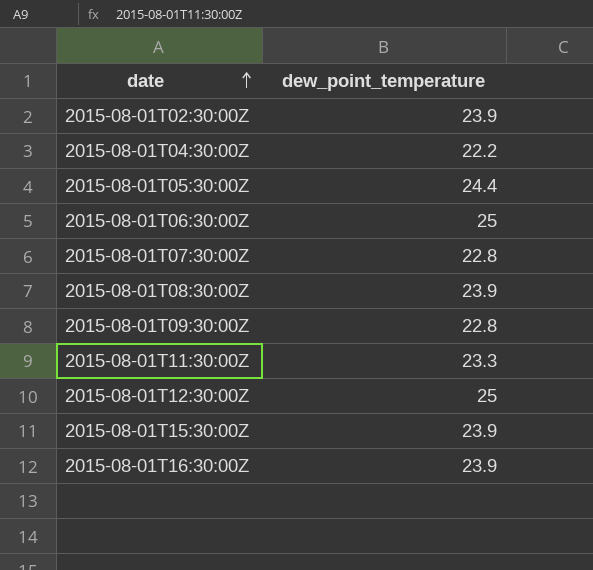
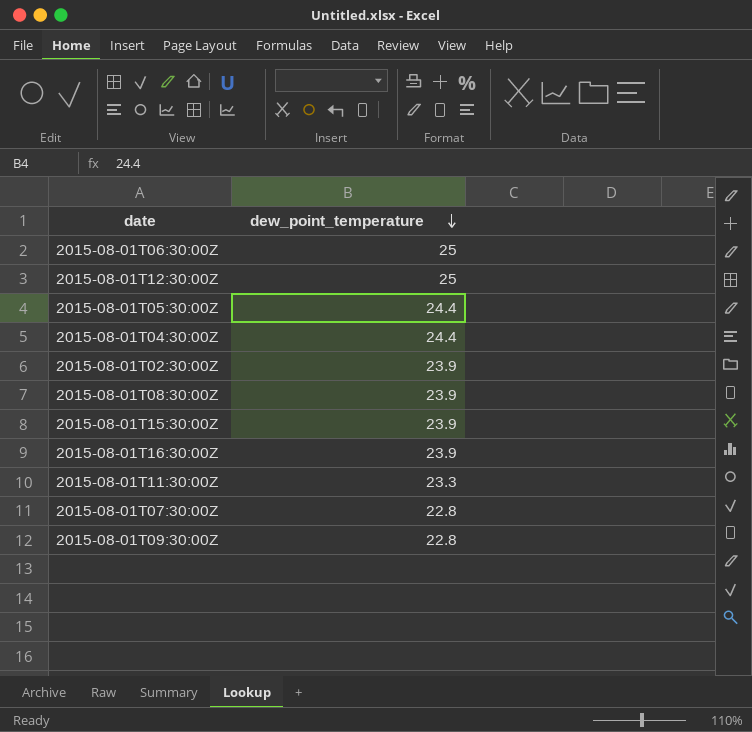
row order: date ascending -> dew_point_temperature descending
2015-08-01T04:30:00Z | dew_point_temperature: 22.2 -> 24.4

